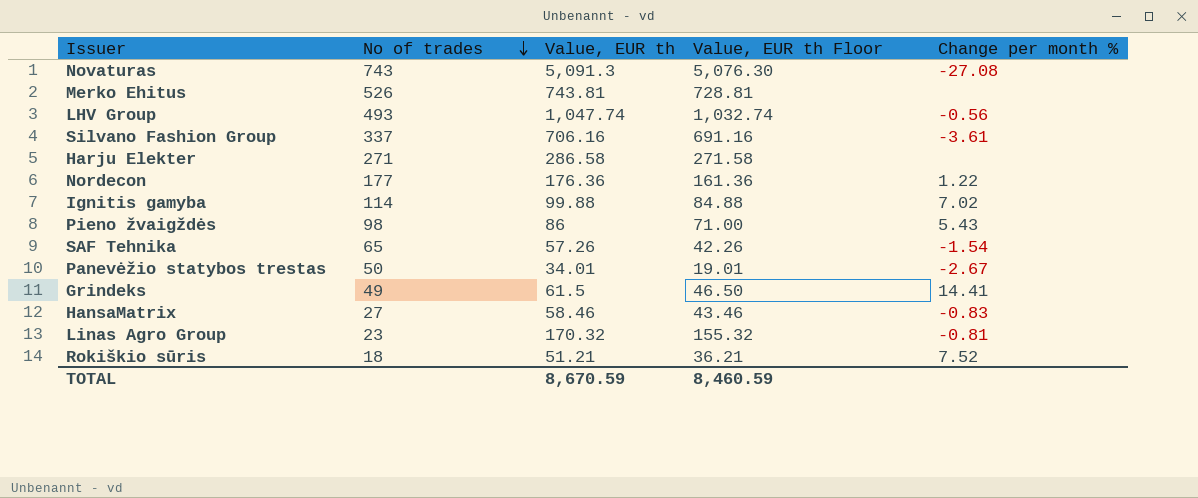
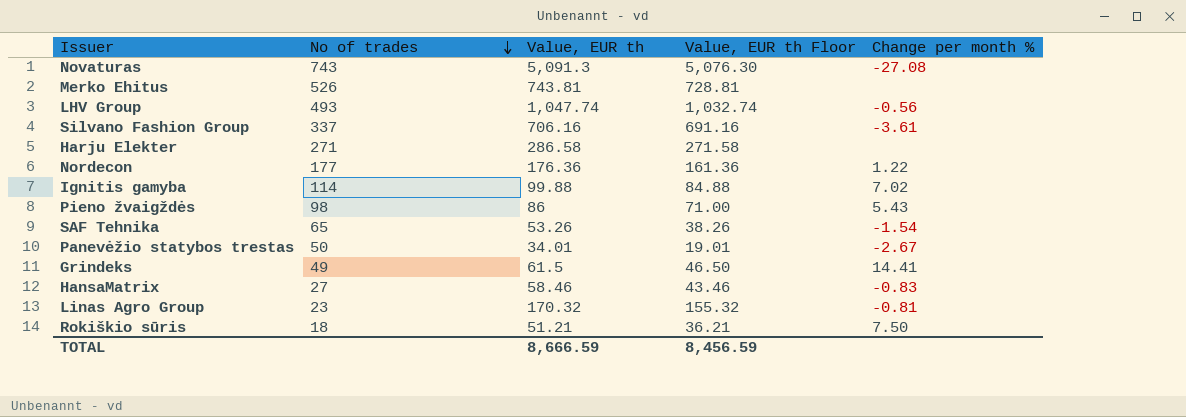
SAF Tehnika | Value, EUR th: 57.26 -> 53.26
SAF Tehnika | Value, EUR th Floor: 42.26 -> 38.26
Rokiškio sūris | Change per month %: 7.52 -> 7.50
TOTAL | Value, EUR th: 8,670.59 -> 8,666.59
TOTAL | Value, EUR th Floor: 8,460.59 -> 8,456.59

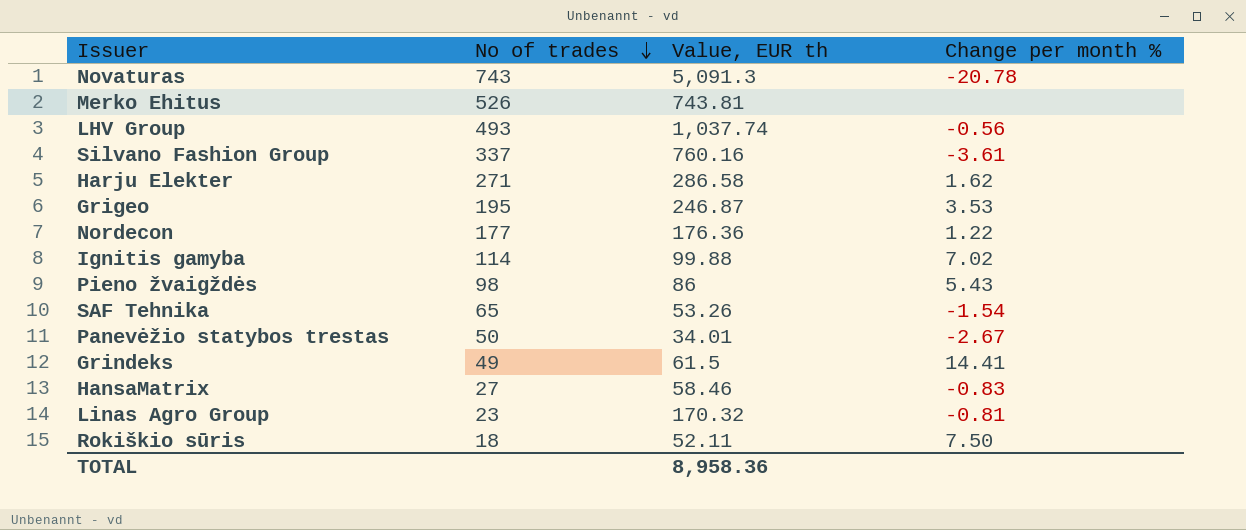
column Value, EUR th Floor | formula: [Value, EUR th] - 15 -> none
Novaturas | Change per month %: -27.08 -> -20.78
LHV Group | Value, EUR th: 1,047.74 -> 1,037.74
Silvano Fashion Group | Value, EUR th: 706.16 -> 760.16
Harju Elekter | Change per month %: none -> 1.62
row Grigeo: none -> 195 | 246.87 | 3.53
Rokiškio sūris | Value, EUR th: 51.21 -> 52.11
TOTAL | Value, EUR th: 8,666.59 -> 8,958.36

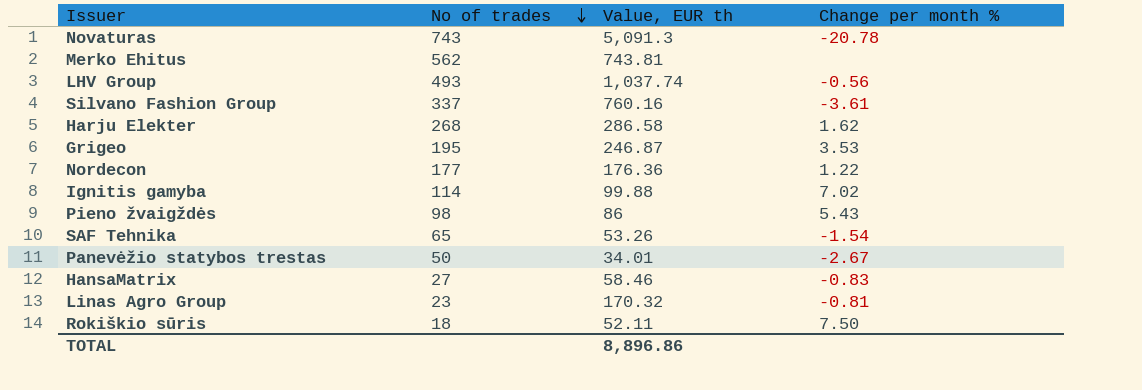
row Grindeks: 49 | 61.5 | 14.41 -> none
Merko Ehitus | No of trades: 526 -> 562
Harju Elekter | No of trades: 271 -> 268
TOTAL | Value, EUR th: 8,958.36 -> 8,896.86

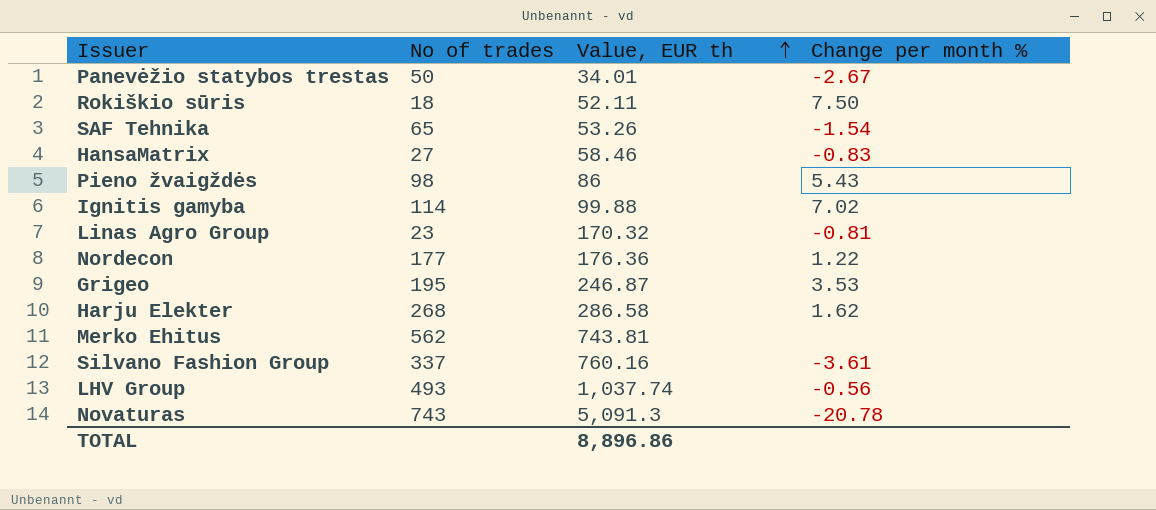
row order: No of trades descending -> Value, EUR th ascending

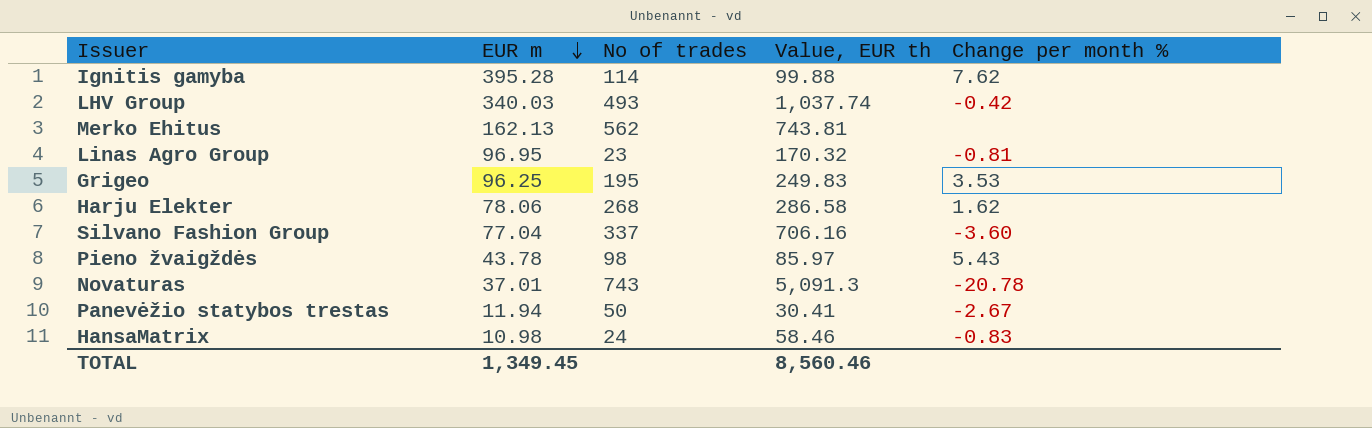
row order: Value, EUR th ascending -> EUR m descending
column EUR m | position: none -> 2
row Rokiškio sūris: 18 | 52.11 | 7.50 -> none
row SAF Tehnika: 65 | 53.26 | -1.54 -> none
row Nordecon: 177 | 176.36 | 1.22 -> none
Ignitis gamyba | Change per month %: 7.02 -> 7.62
LHV Group | Change per month %: -0.56 -> -0.42
Grigeo | Value, EUR th: 246.87 -> 249.83
Silvano Fashion Group | Value, EUR th: 760.16 -> 706.16
Silvano Fashion Group | Change per month %: -3.61 -> -3.60
Pieno žvaigždės | Value, EUR th: 86 -> 85.97
Panevėžio statybos trestas | Value, EUR th: 34.01 -> 30.41
HansaMatrix | No of trades: 27 -> 24
TOTAL | Value, EUR th: 8,896.86 -> 8,560.46

